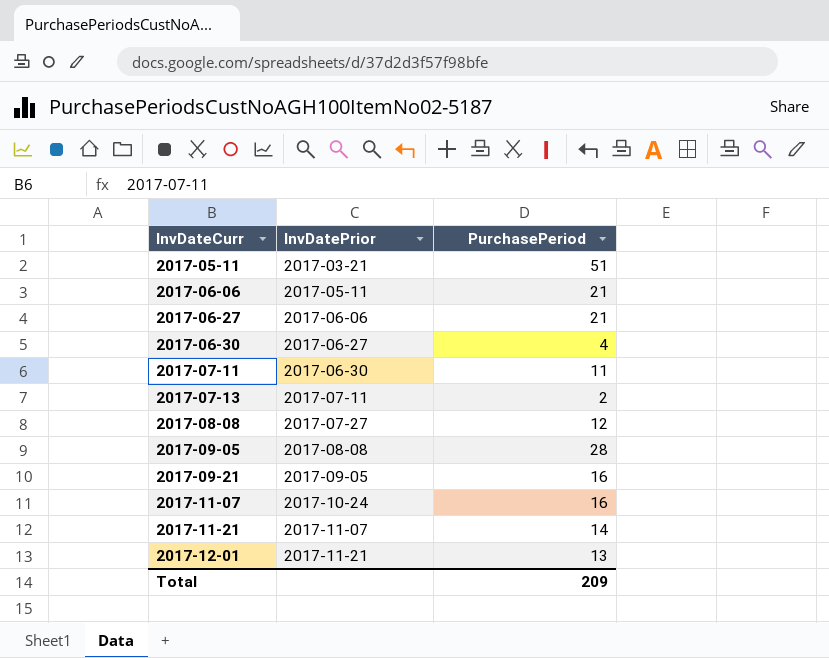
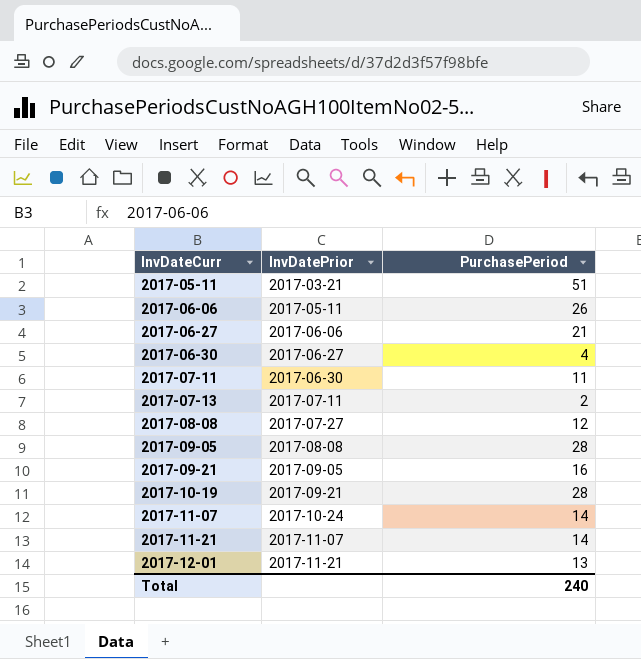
2017-06-06 | PurchasePeriod: 21 -> 26
row 2017-10-19: none -> 2017-09-21 | 28
2017-11-07 | PurchasePeriod: 16 -> 14
Total | PurchasePeriod: 209 -> 240

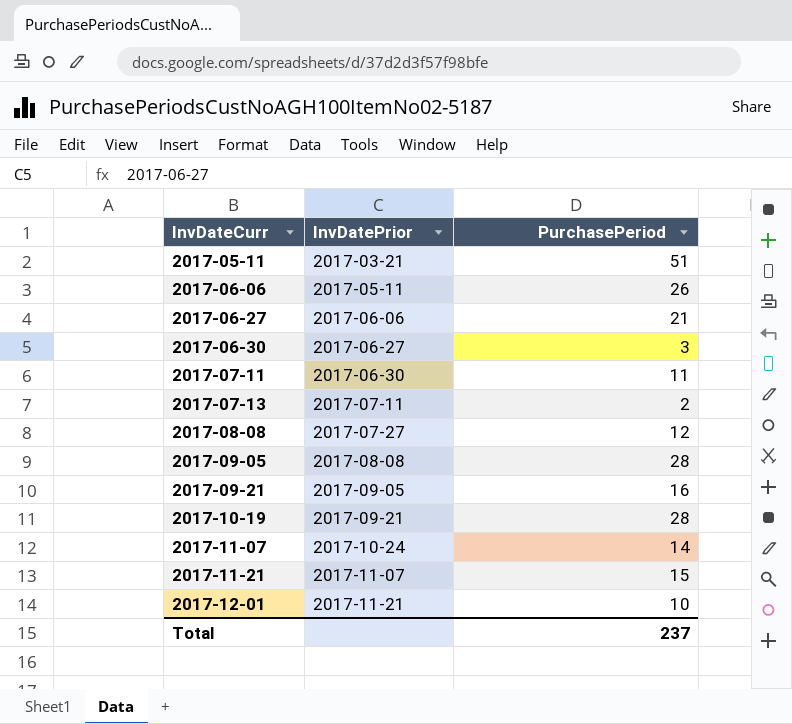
2017-06-30 | PurchasePeriod: 4 -> 3
2017-11-21 | PurchasePeriod: 14 -> 15
2017-12-01 | PurchasePeriod: 13 -> 10
Total | PurchasePeriod: 240 -> 237

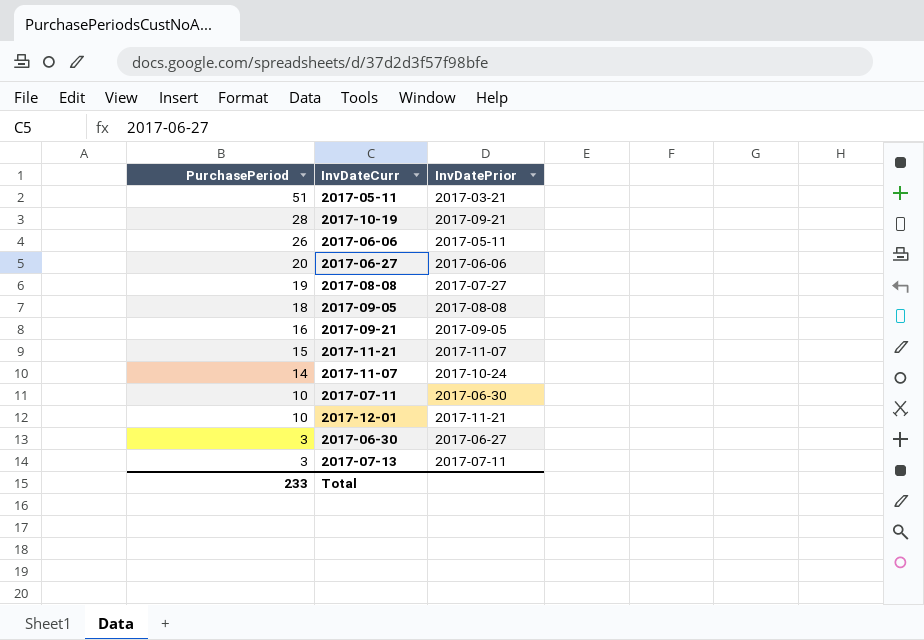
row order: InvDateCurr ascending -> PurchasePeriod descending
column PurchasePeriod | position: 3 -> 1
2017-06-27 | PurchasePeriod: 21 -> 20
2017-08-08 | PurchasePeriod: 12 -> 19
2017-09-05 | PurchasePeriod: 28 -> 18
2017-07-11 | PurchasePeriod: 11 -> 10
2017-07-13 | PurchasePeriod: 2 -> 3
Total | PurchasePeriod: 237 -> 233

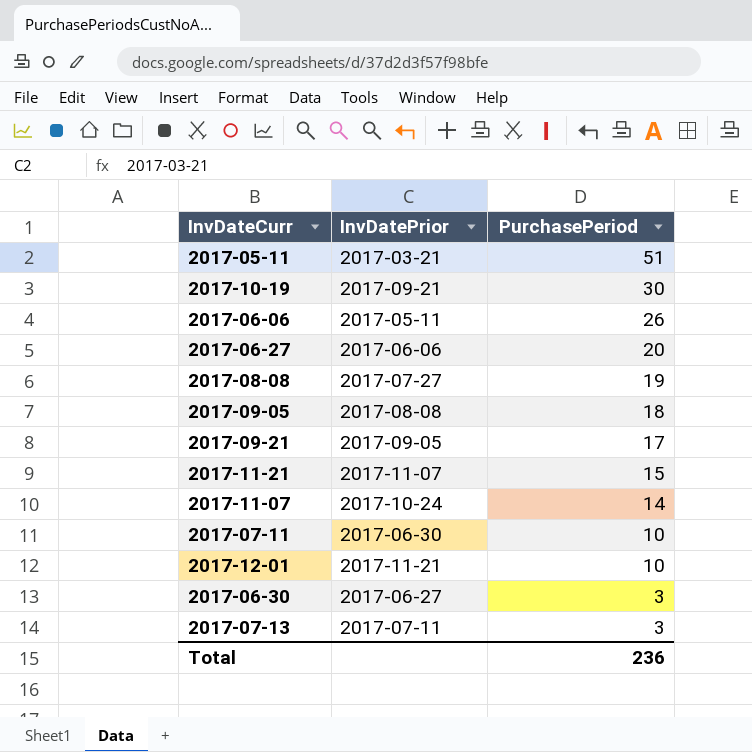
column PurchasePeriod | position: 1 -> 3
2017-10-19 | PurchasePeriod: 28 -> 30
2017-09-21 | PurchasePeriod: 16 -> 17
Total | PurchasePeriod: 233 -> 236

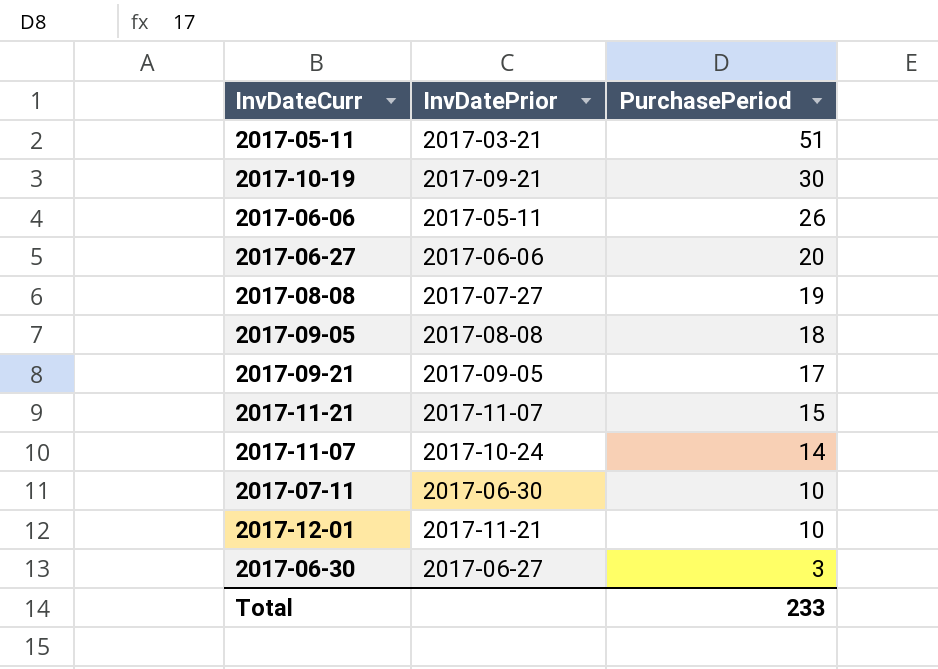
row 2017-07-13: 2017-07-11 | 3 -> none
Total | PurchasePeriod: 236 -> 233

